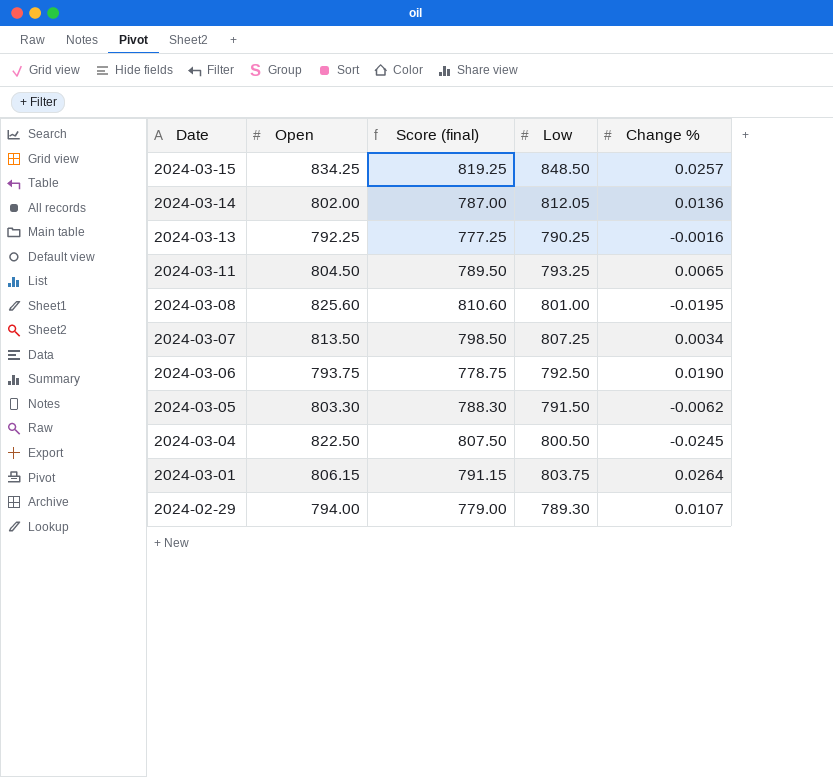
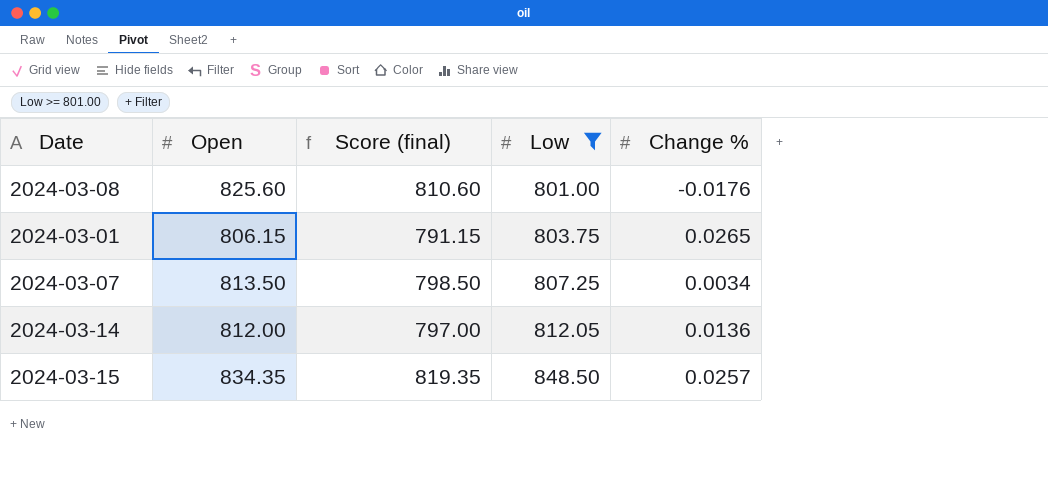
filter: none -> Low >= 801.00
row order: Date descending -> Low ascending
2024-03-08 | Change %: -0.0195 -> -0.0176
2024-03-01 | Change %: 0.0264 -> 0.0265
2024-03-14 | Open: 802.00 -> 812.00
2024-03-14 | Score (final): 787.00 -> 797.00
2024-03-15 | Open: 834.25 -> 834.35
2024-03-15 | Score (final): 819.25 -> 819.35

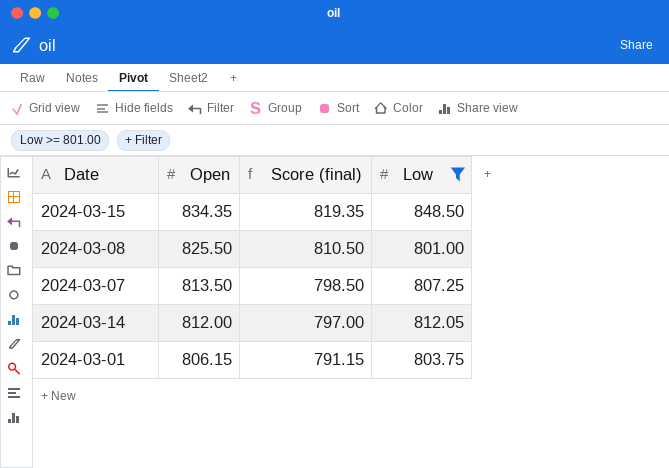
row order: Low ascending -> Open descending
column Change % | position: 5 -> none
2024-03-08 | Open: 825.60 -> 825.50
2024-03-08 | Score (final): 810.60 -> 810.50

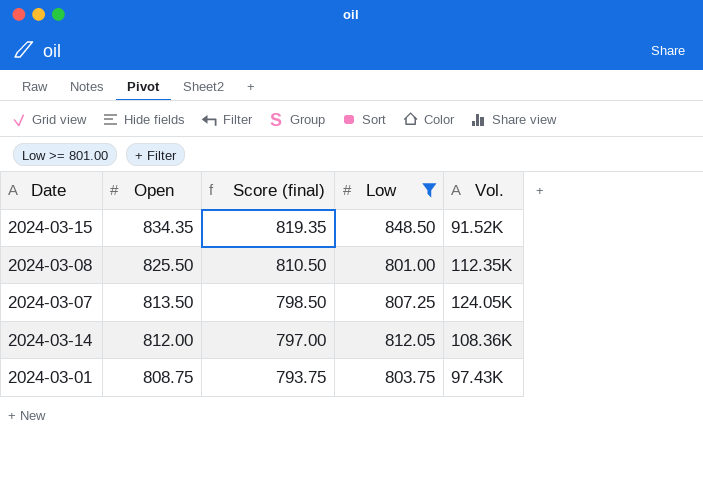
column Vol. | position: none -> 5
2024-03-01 | Open: 806.15 -> 808.75
2024-03-01 | Score (final): 791.15 -> 793.75

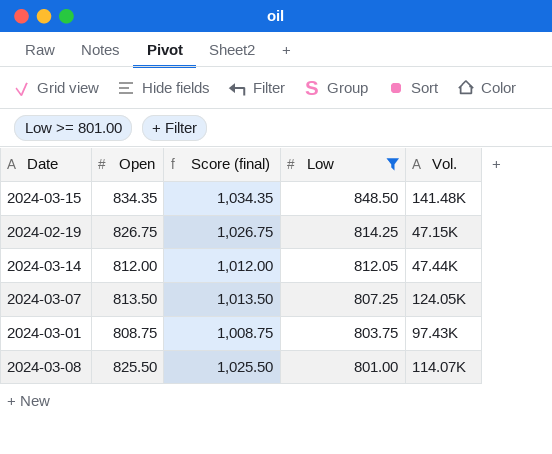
row order: Open descending -> Low descending
column Score (final) | formula: [Open] - 15 -> [Open] + 200
2024-03-15 | Vol.: 91.52K -> 141.48K
row 2024-02-19: none -> 826.75 | 1,026.75 | 814.25 | 47.15K
2024-03-14 | Vol.: 108.36K -> 47.44K
2024-03-08 | Vol.: 112.35K -> 114.07K

